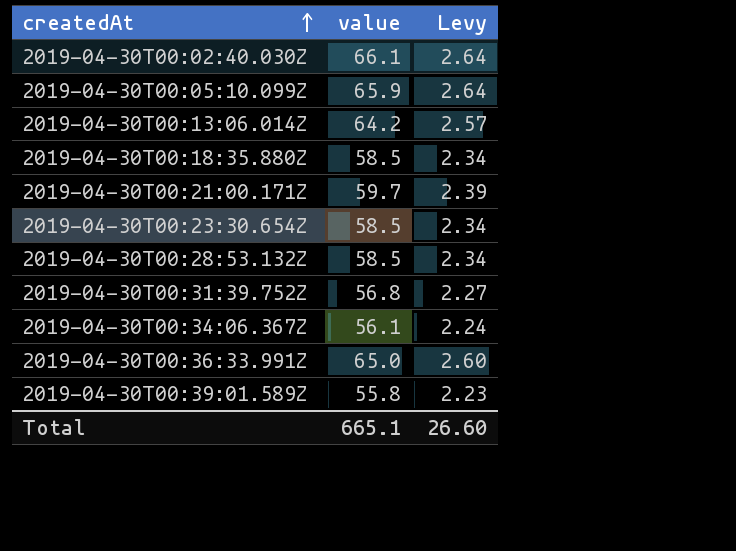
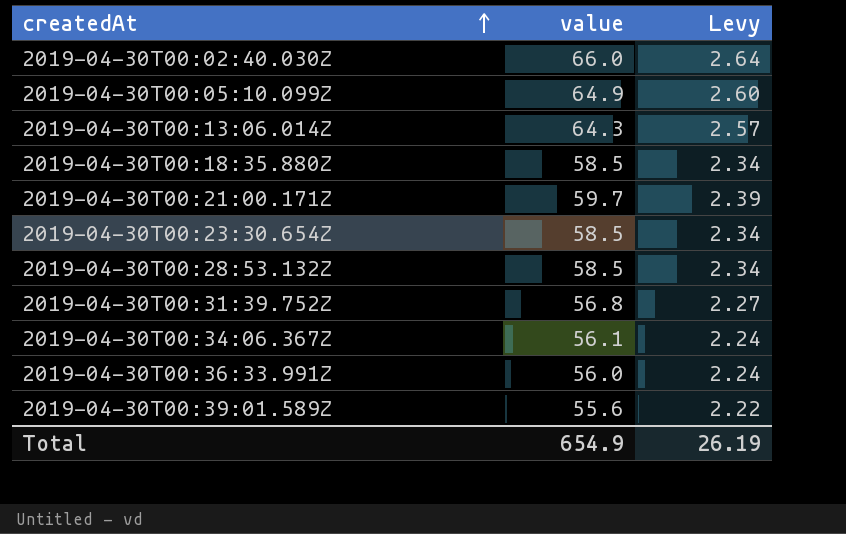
2019-04-30T00:02:40.030Z | value: 66.1 -> 66.0
2019-04-30T00:05:10.099Z | value: 65.9 -> 64.9
2019-04-30T00:05:10.099Z | Levy: 2.64 -> 2.60
2019-04-30T00:13:06.014Z | value: 64.2 -> 64.3
2019-04-30T00:36:33.991Z | value: 65.0 -> 56.0
2019-04-30T00:36:33.991Z | Levy: 2.60 -> 2.24
2019-04-30T00:39:01.589Z | value: 55.8 -> 55.6
2019-04-30T00:39:01.589Z | Levy: 2.23 -> 2.22
Total | value: 665.1 -> 654.9
Total | Levy: 26.60 -> 26.19

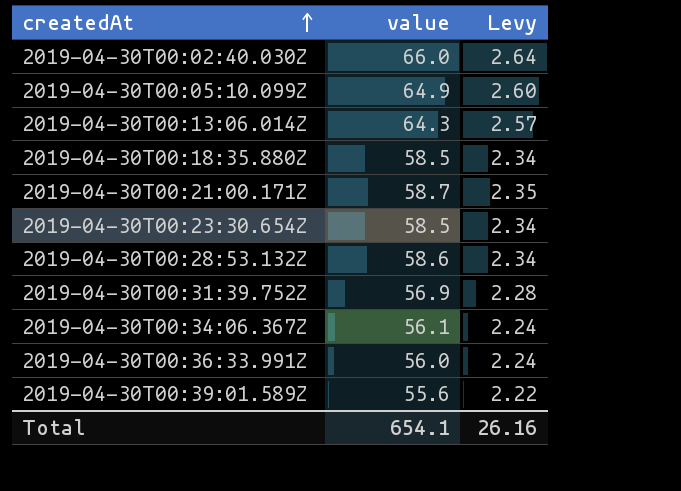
2019-04-30T00:21:00.171Z | value: 59.7 -> 58.7
2019-04-30T00:21:00.171Z | Levy: 2.39 -> 2.35
2019-04-30T00:28:53.132Z | value: 58.5 -> 58.6
2019-04-30T00:31:39.752Z | value: 56.8 -> 56.9
2019-04-30T00:31:39.752Z | Levy: 2.27 -> 2.28
Total | value: 654.9 -> 654.1
Total | Levy: 26.19 -> 26.16

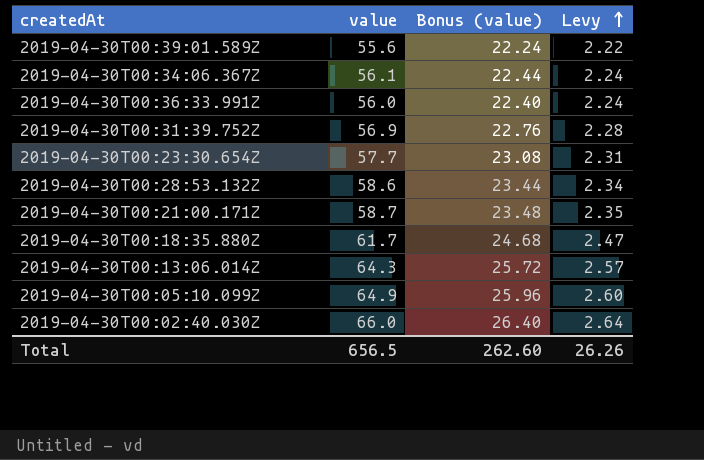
row order: createdAt ascending -> Levy ascending
column Bonus (value) | formula: none -> [value] * 0.4
2019-04-30T00:23:30.654Z | value: 58.5 -> 57.7
2019-04-30T00:23:30.654Z | Levy: 2.34 -> 2.31
2019-04-30T00:18:35.880Z | value: 58.5 -> 61.7
2019-04-30T00:18:35.880Z | Levy: 2.34 -> 2.47
Total | value: 654.1 -> 656.5
Total | Levy: 26.16 -> 26.26

